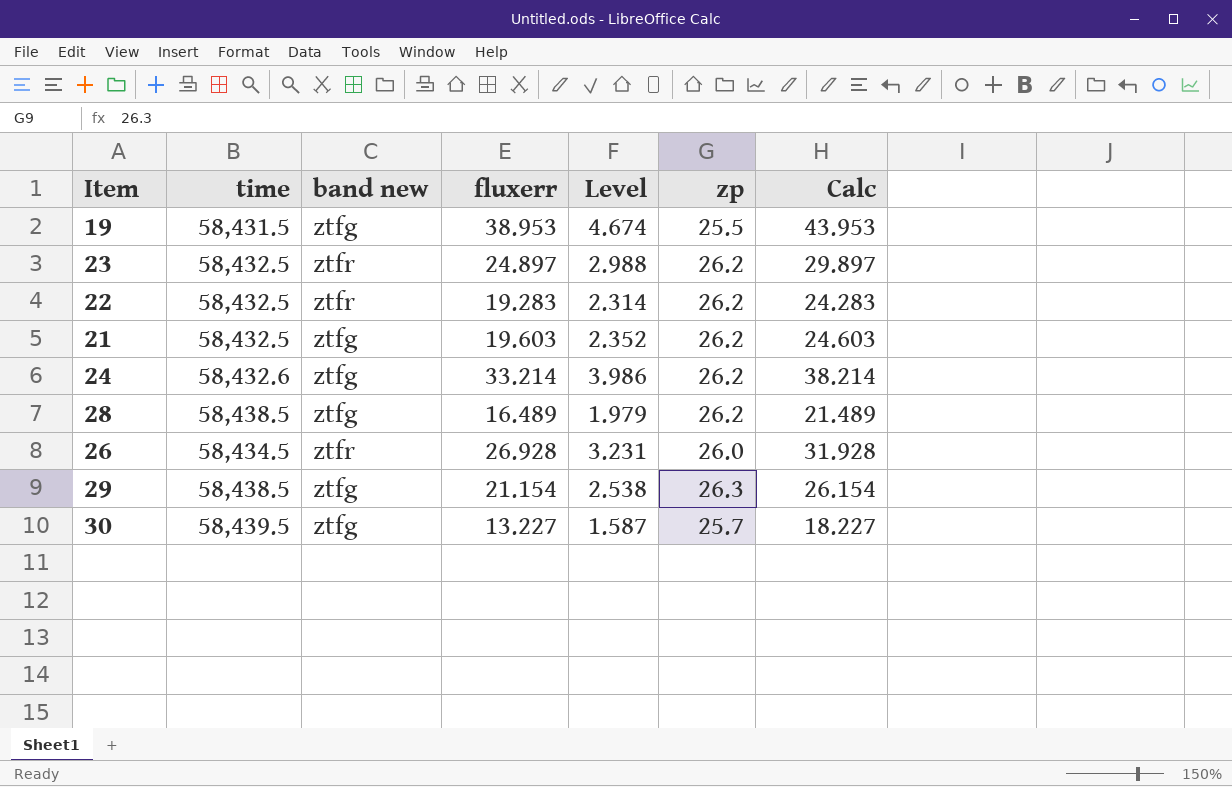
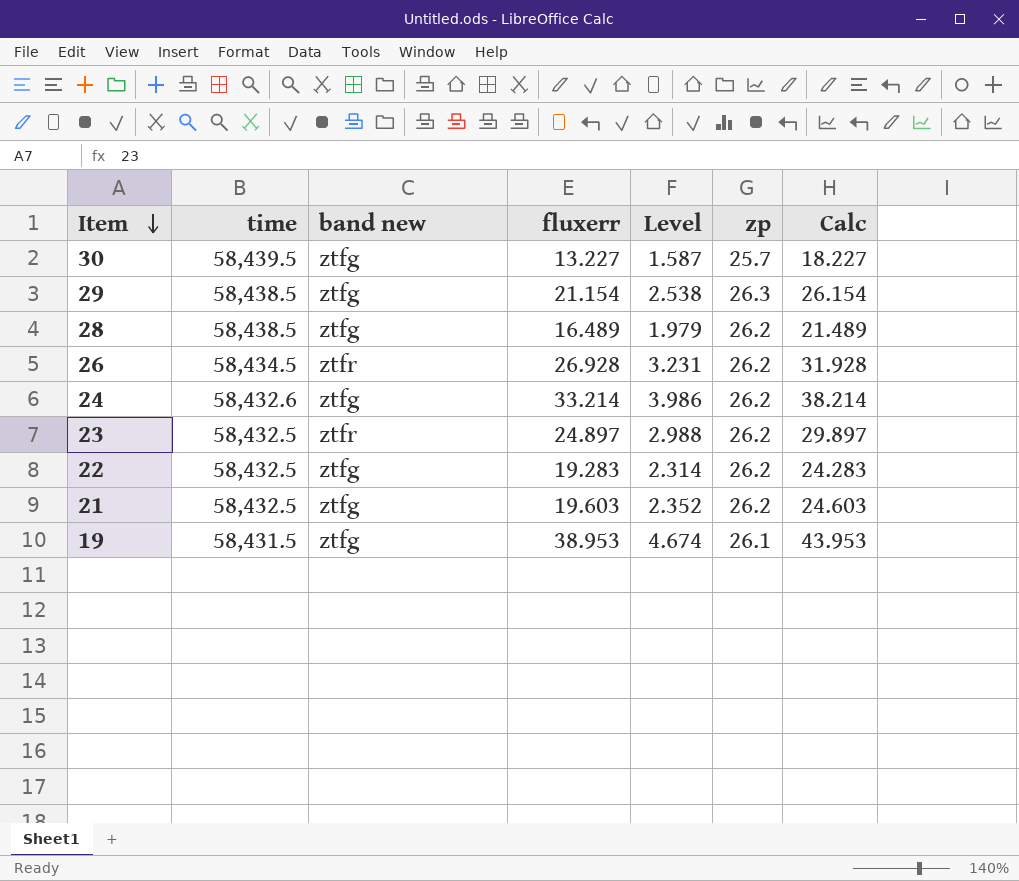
row order: none -> Item descending
26 | zp: 26.0 -> 26.2
22 | band new: ztfr -> ztfg
19 | zp: 25.5 -> 26.1

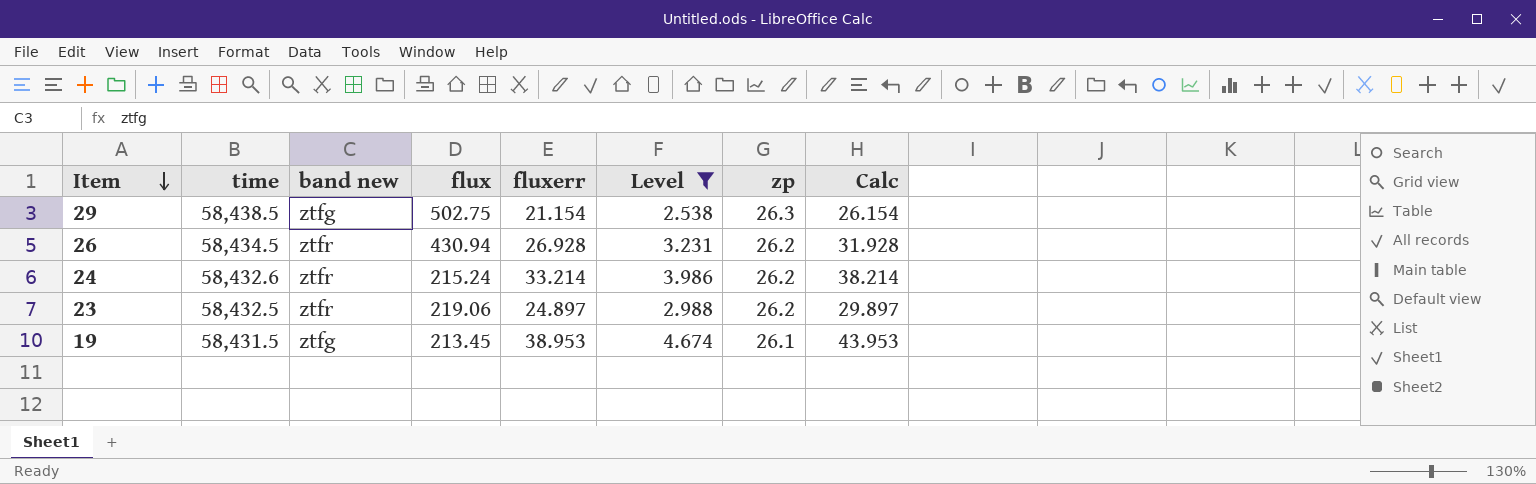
filter: none -> Level >= 2.538
column flux | position: none -> 4
24 | band new: ztfg -> ztfr

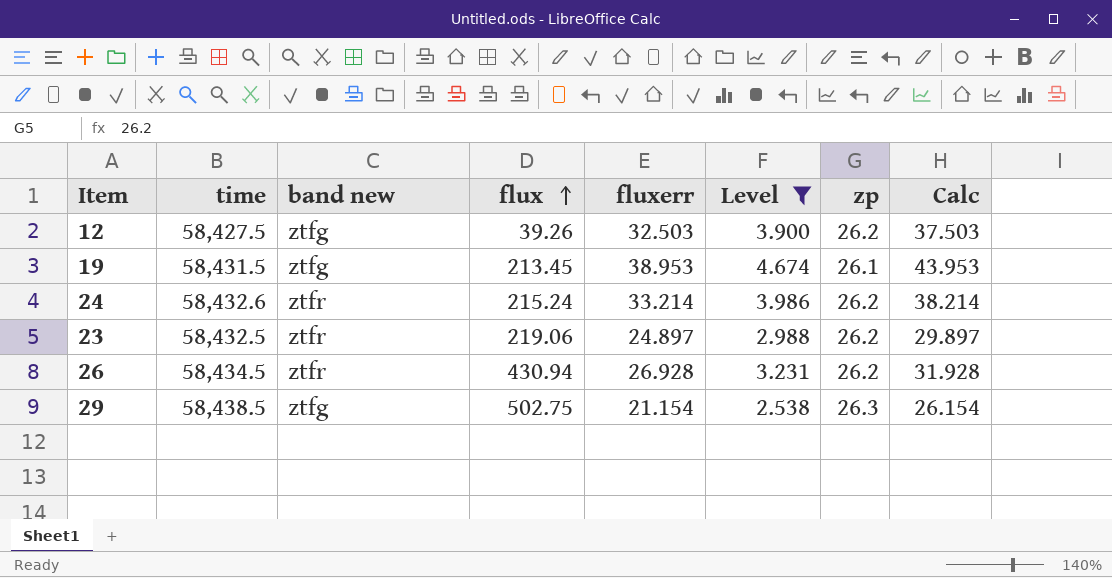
row order: Item descending -> flux ascending
row 12: none -> 58,427.5 | ztfg | 39.26 | 32.503 | 3.900 | 26.2 | 37.503

